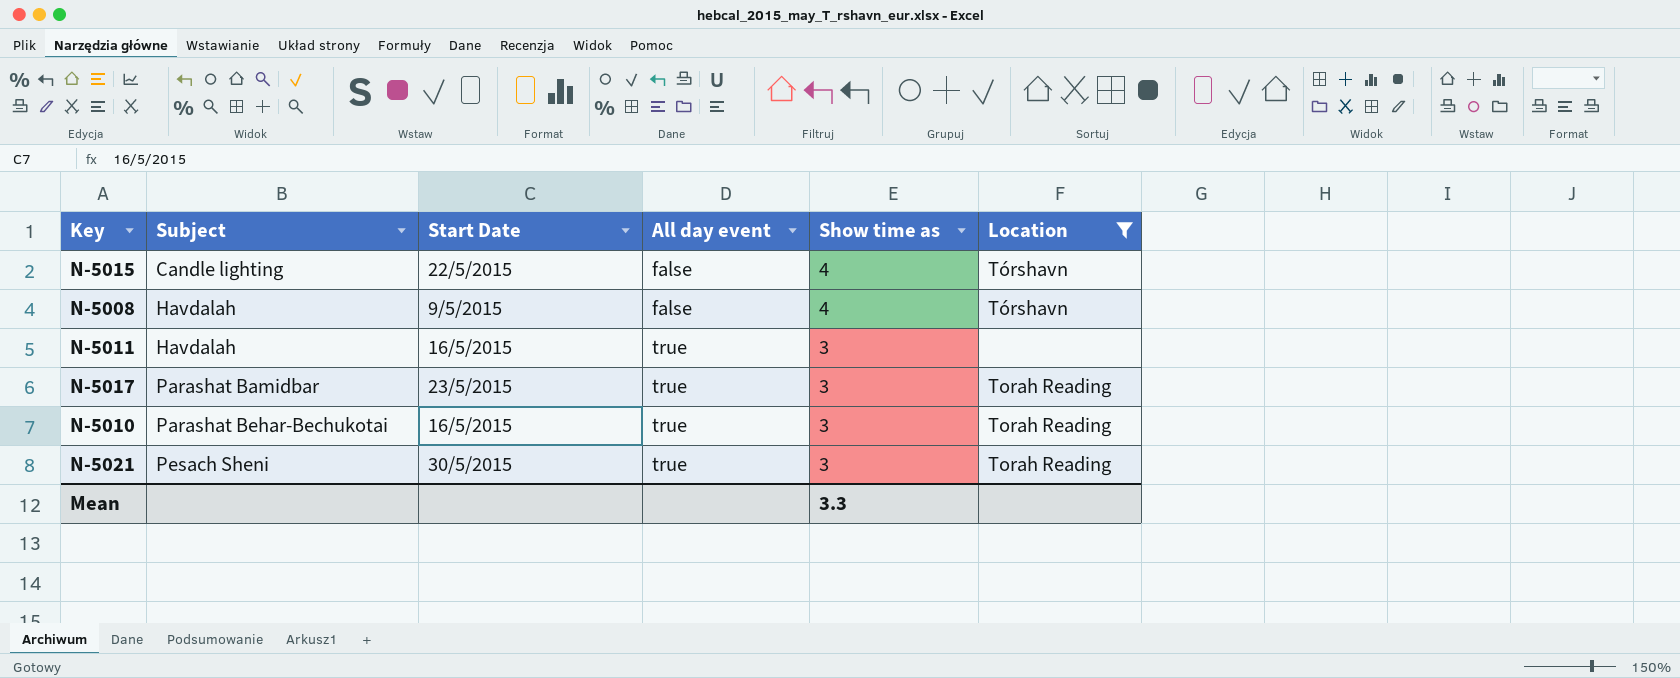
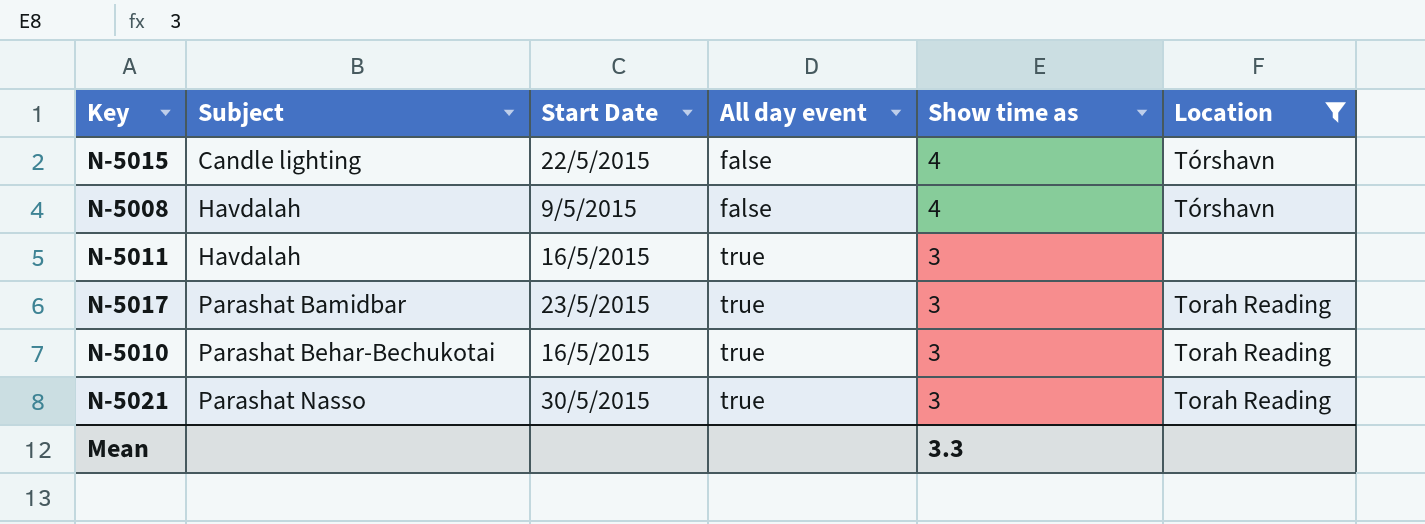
N-5021 | Subject: Pesach Sheni -> Parashat Nasso

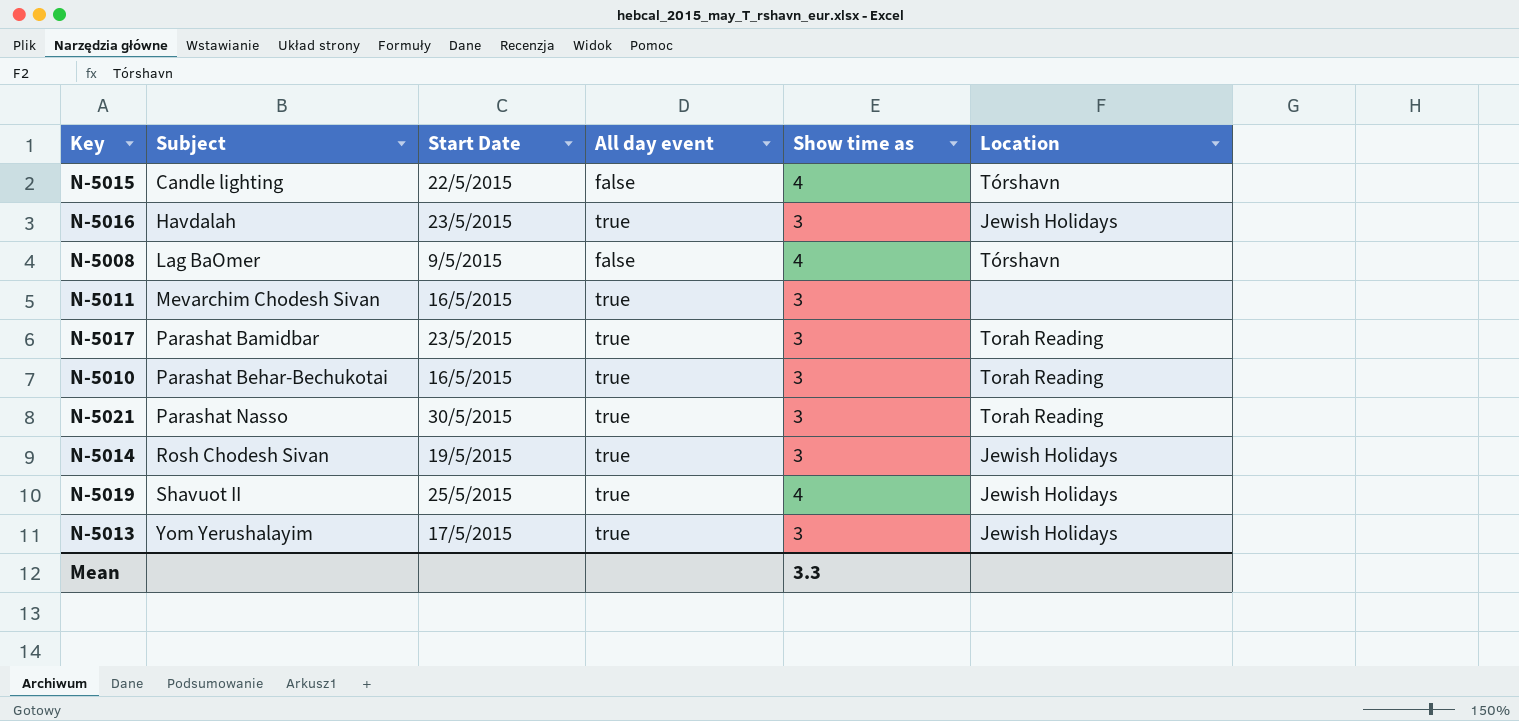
filter: Location != Jewish Holidays -> none
N-5008 | Subject: Havdalah -> Lag BaOmer
N-5011 | Subject: Havdalah -> Mevarchim Chodesh Sivan

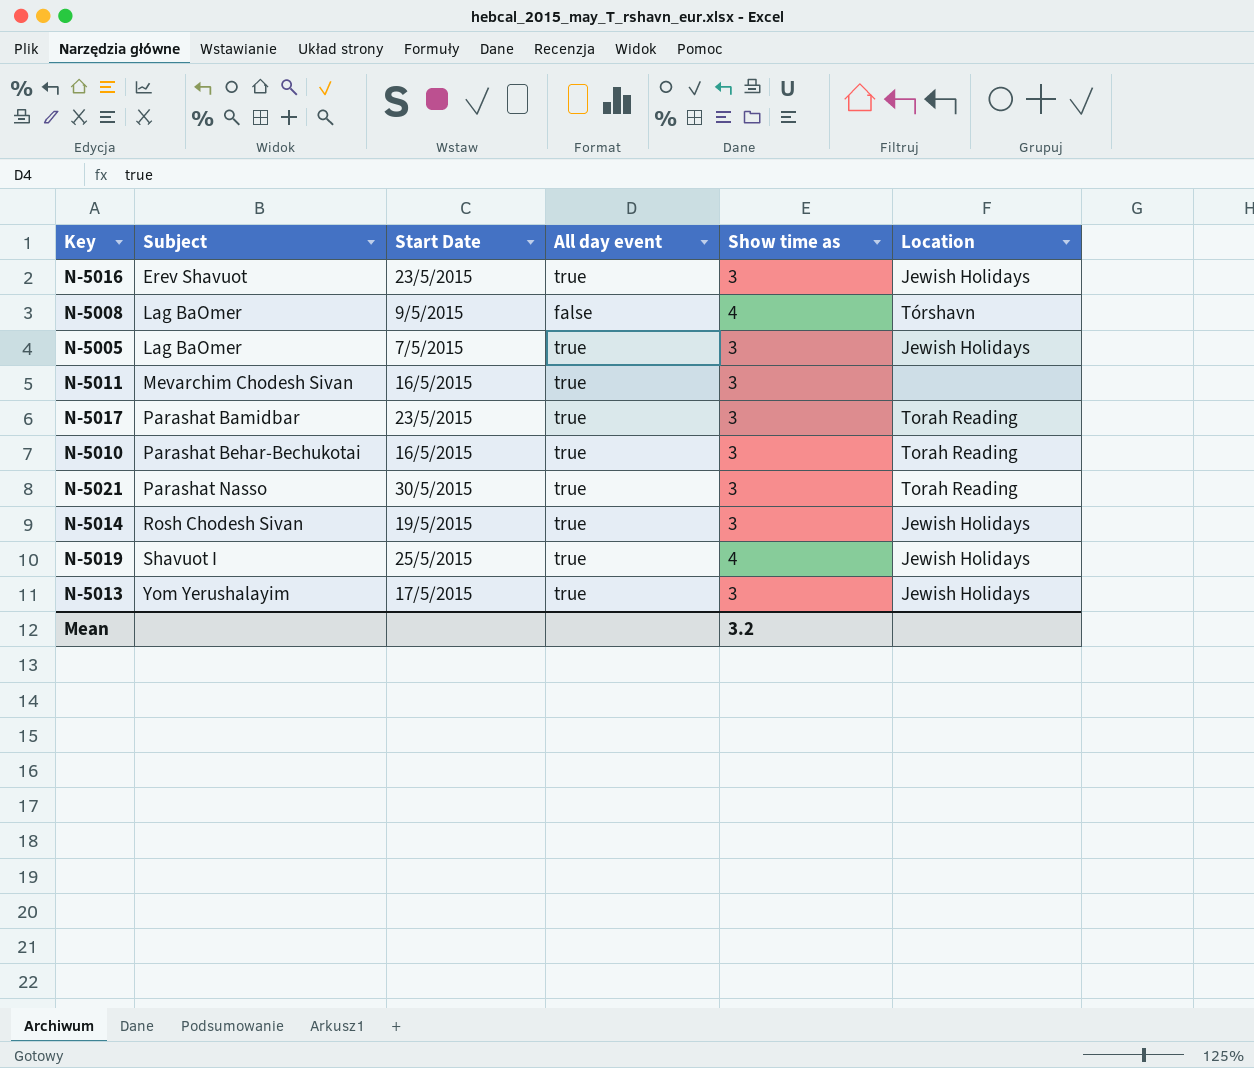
row N-5015: Candle lighting | 22/5/2015 | false | 4 | Tórshavn -> none
N-5016 | Subject: Havdalah -> Erev Shavuot
row N-5005: none -> Lag BaOmer | 7/5/2015 | true | 3 | Jewish Holidays
N-5019 | Subject: Shavuot II -> Shavuot I
Mean | Show time as: 3.3 -> 3.2

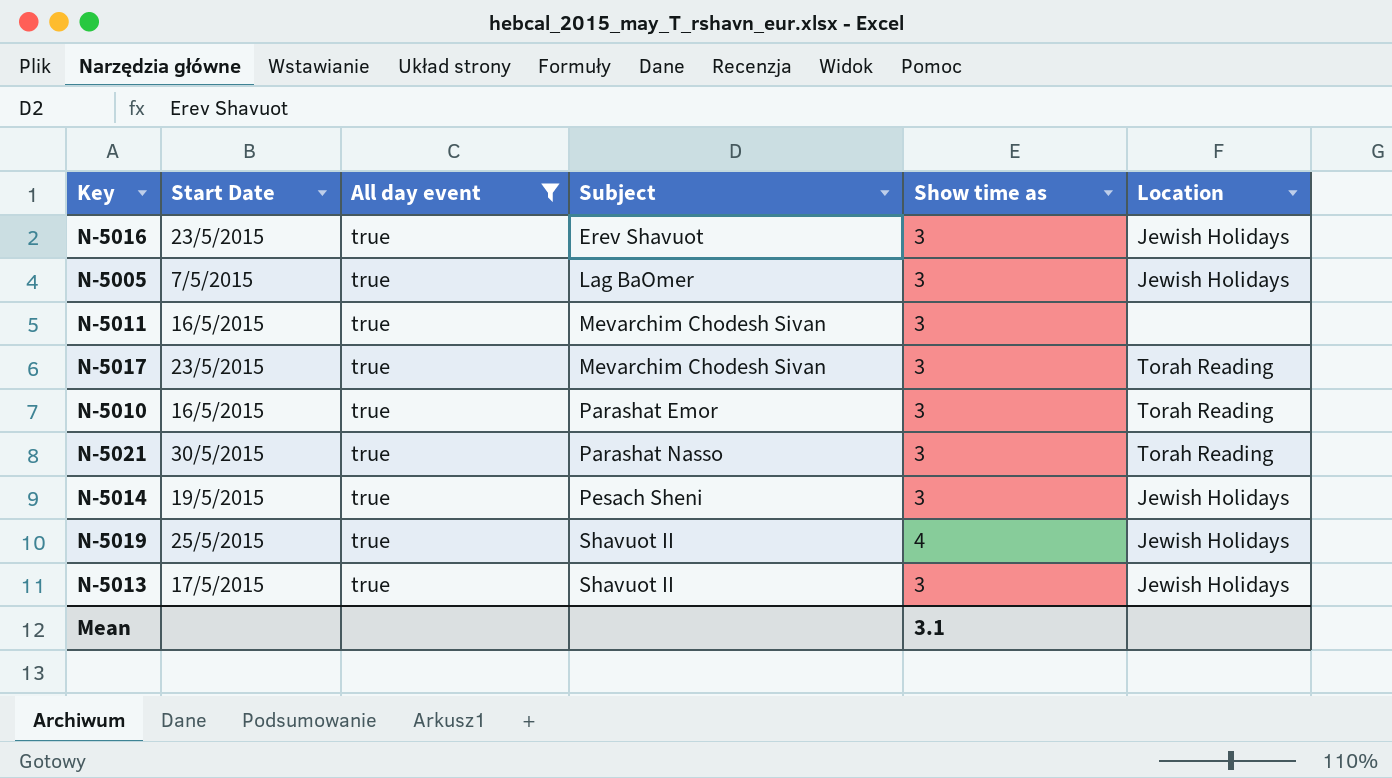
filter: none -> All day event = true
column Subject | position: 2 -> 4
N-5017 | Subject: Parashat Bamidbar -> Mevarchim Chodesh Sivan
N-5010 | Subject: Parashat Behar-Bechukotai -> Parashat Emor
N-5014 | Subject: Rosh Chodesh Sivan -> Pesach Sheni
N-5019 | Subject: Shavuot I -> Shavuot II
N-5013 | Subject: Yom Yerushalayim -> Shavuot II
Mean | Show time as: 3.2 -> 3.1

